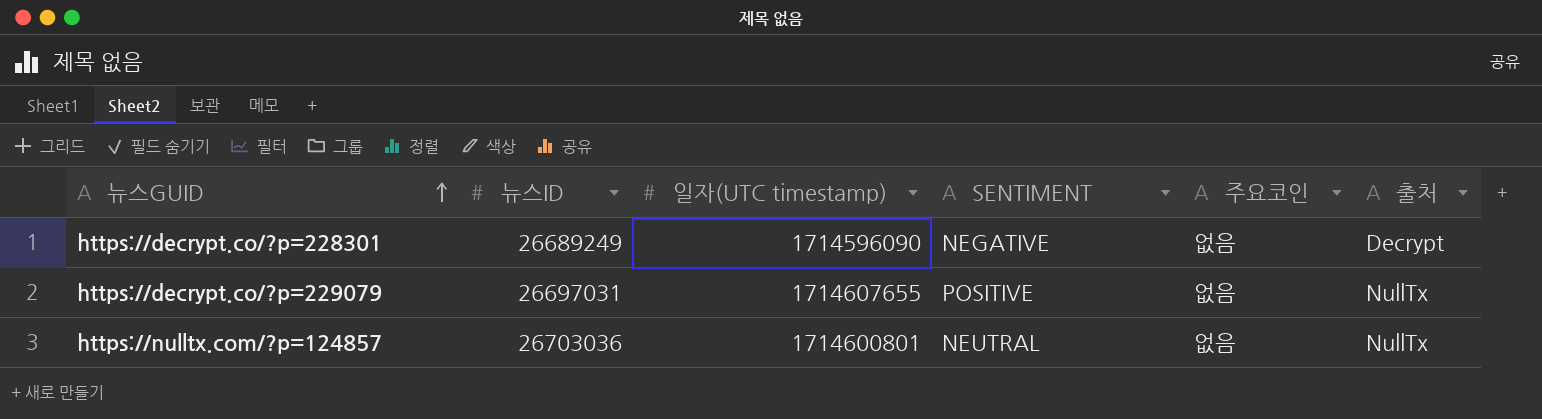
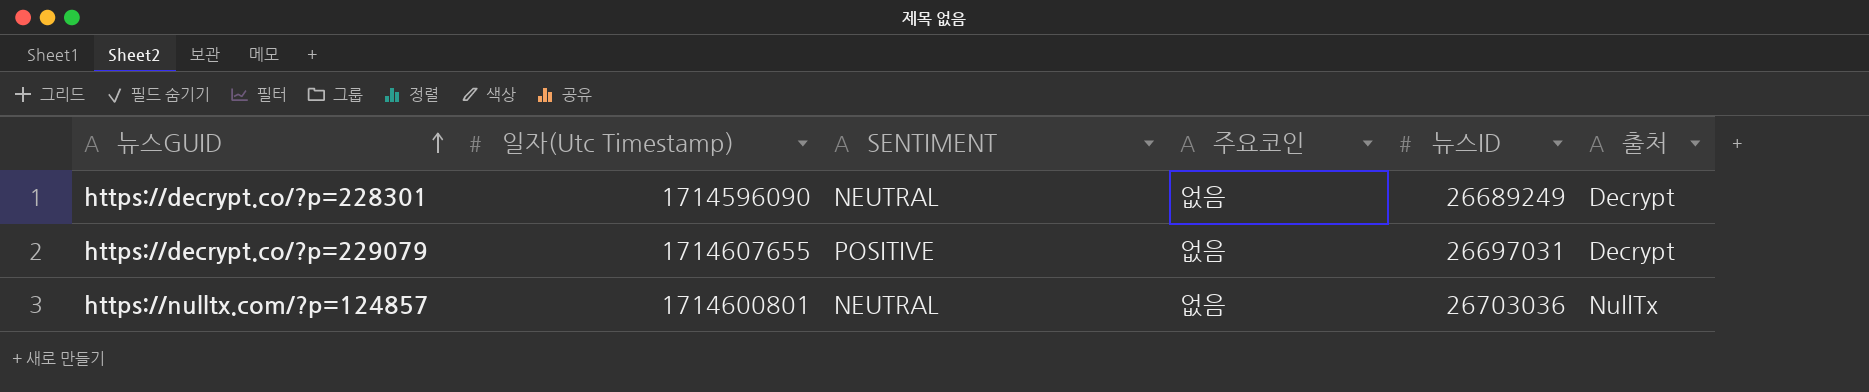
column name: 일자(UTC timestamp) -> 일자(Utc Timestamp)
column 뉴스ID | position: 2 -> 5
https://decrypt.co/?p=228301 | SENTIMENT: NEGATIVE -> NEUTRAL
https://decrypt.co/?p=229079 | 출처: NullTx -> Decrypt

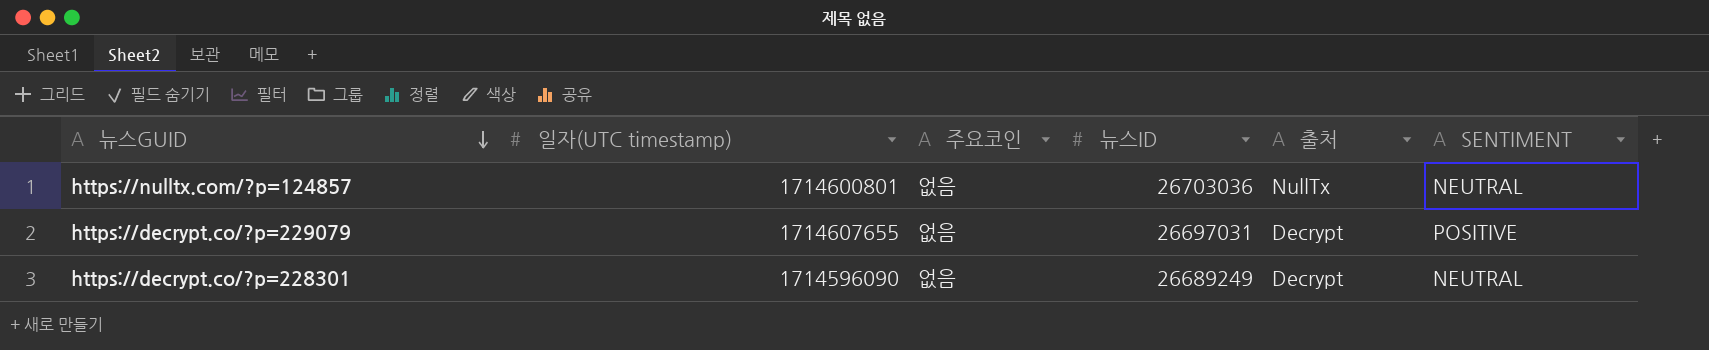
row order: 뉴스GUID ascending -> 뉴스GUID descending
column name: 일자(Utc Timestamp) -> 일자(UTC timestamp)
column SENTIMENT | position: 3 -> 6

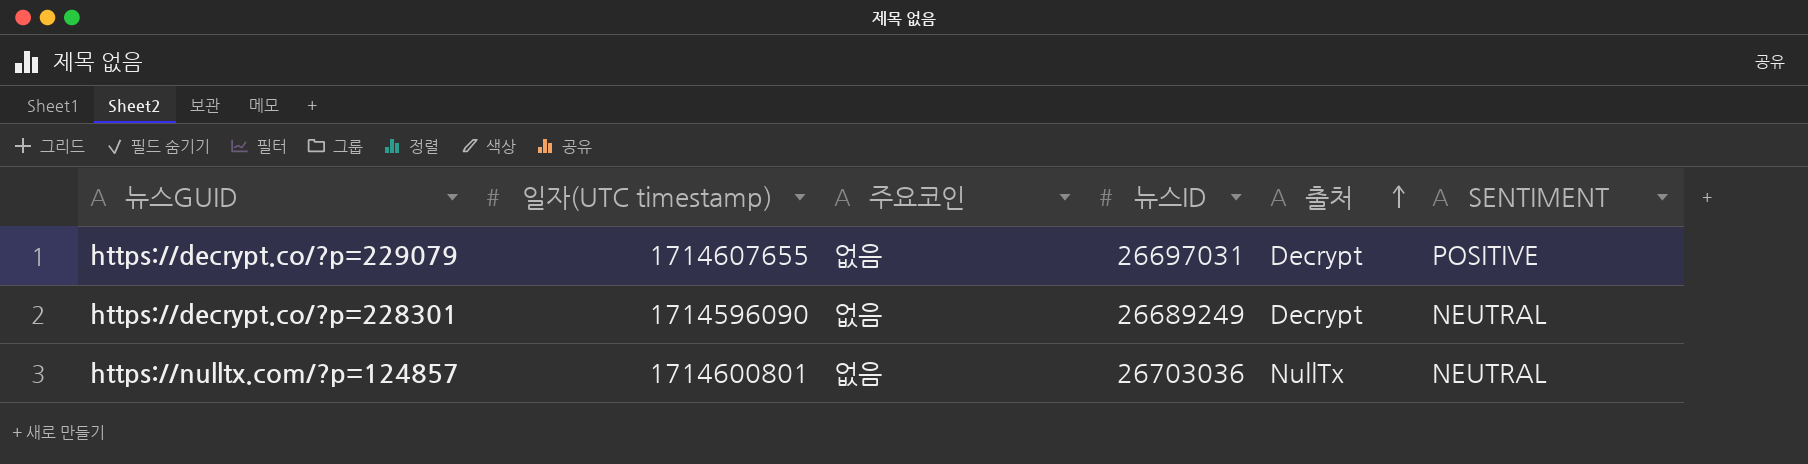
row order: 뉴스GUID descending -> 출처 ascending

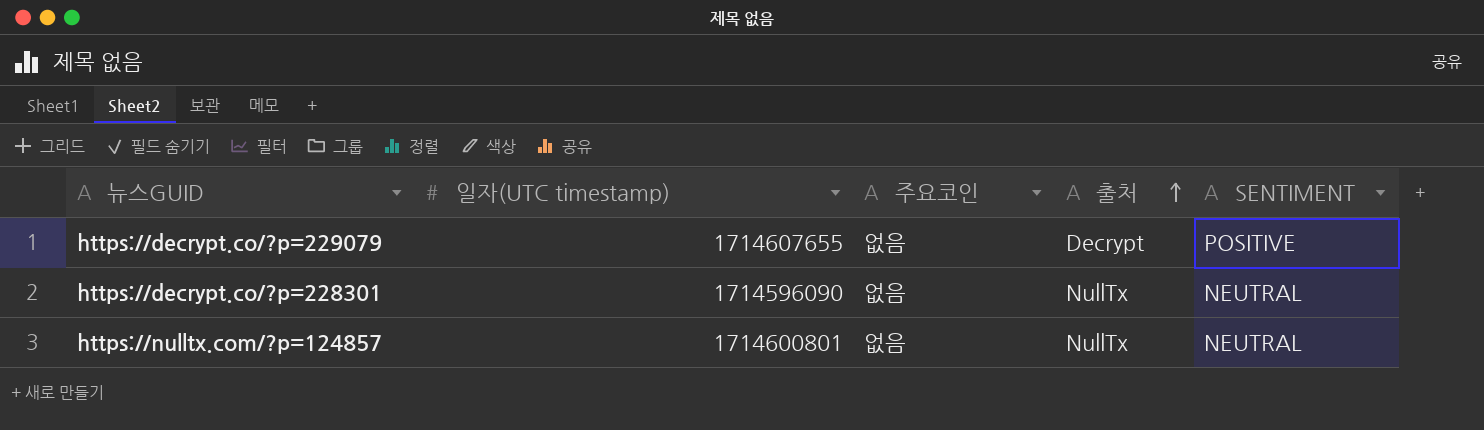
column 뉴스ID | position: 4 -> none
https://decrypt.co/?p=228301 | 출처: Decrypt -> NullTx

